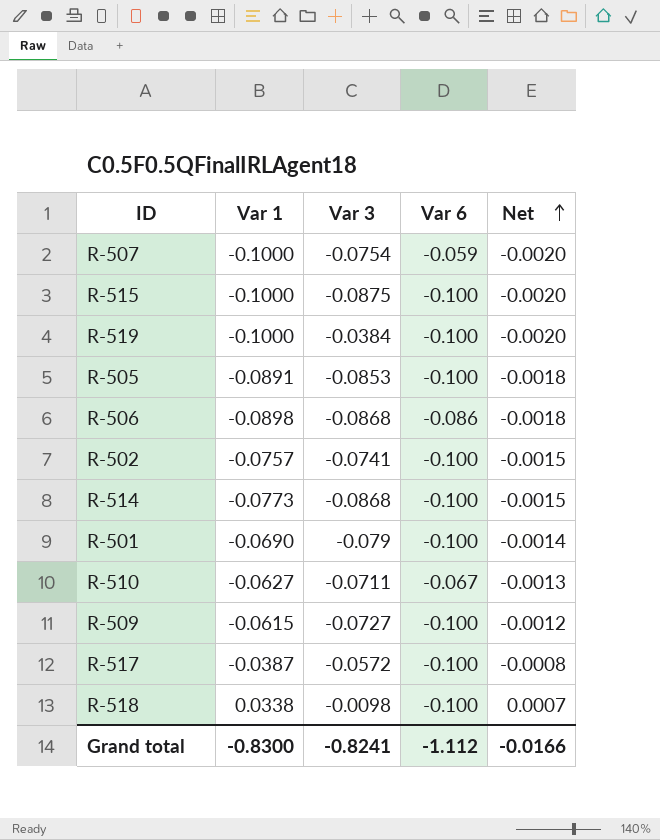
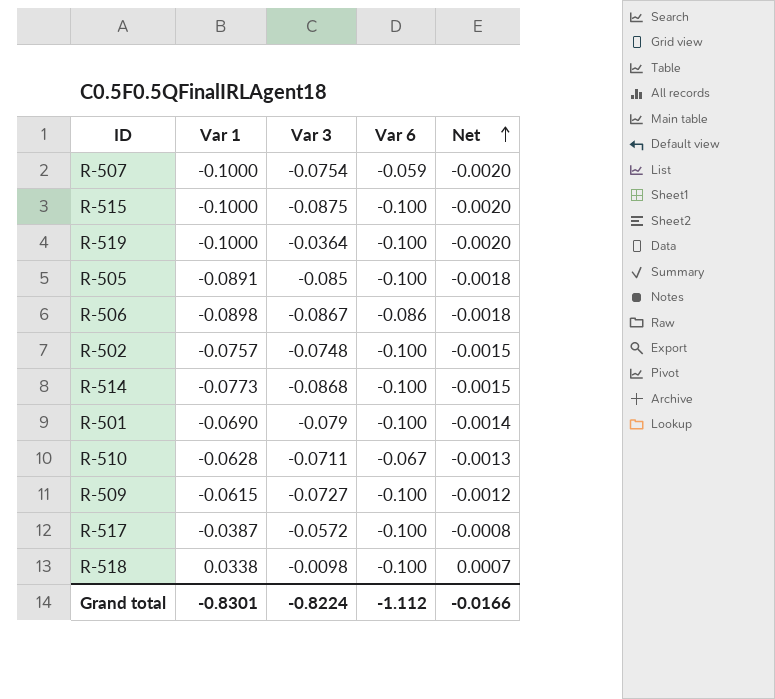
R-519 | Var 3: -0.0384 -> -0.0364
R-505 | Var 3: -0.0853 -> -0.085
R-506 | Var 3: -0.0868 -> -0.0867
R-502 | Var 3: -0.0741 -> -0.0748
R-510 | Var 1: -0.0627 -> -0.0628
Grand total | Var 1: -0.8300 -> -0.8301
Grand total | Var 3: -0.8241 -> -0.8224

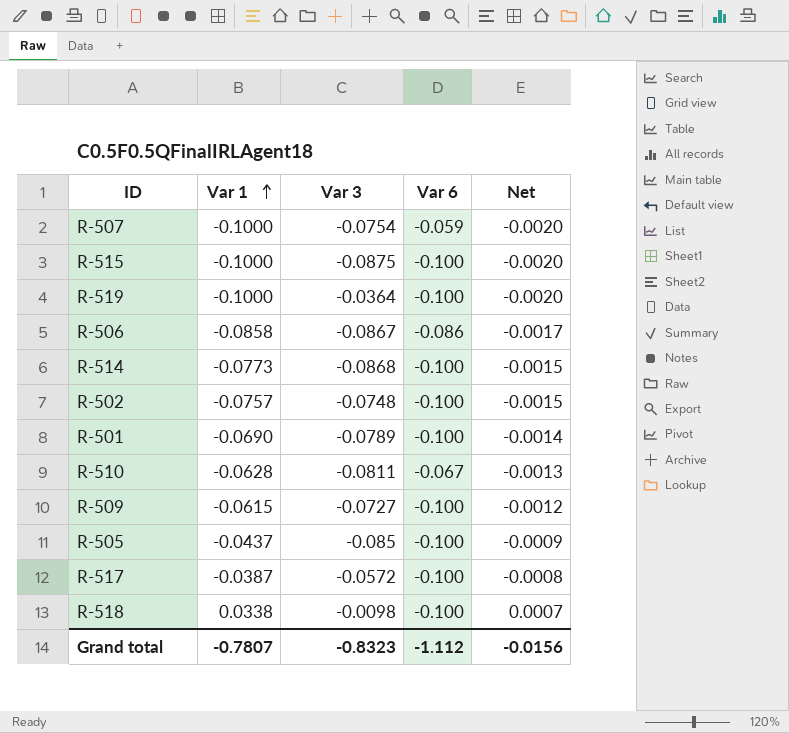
row order: Net ascending -> Var 1 ascending
R-506 | Var 1: -0.0898 -> -0.0858
R-506 | Net: -0.0018 -> -0.0017
R-501 | Var 3: -0.079 -> -0.0789
R-510 | Var 3: -0.0711 -> -0.0811
R-505 | Var 1: -0.0891 -> -0.0437
R-505 | Net: -0.0018 -> -0.0009
Grand total | Var 1: -0.8301 -> -0.7807
Grand total | Var 3: -0.8224 -> -0.8323
Grand total | Net: -0.0166 -> -0.0156

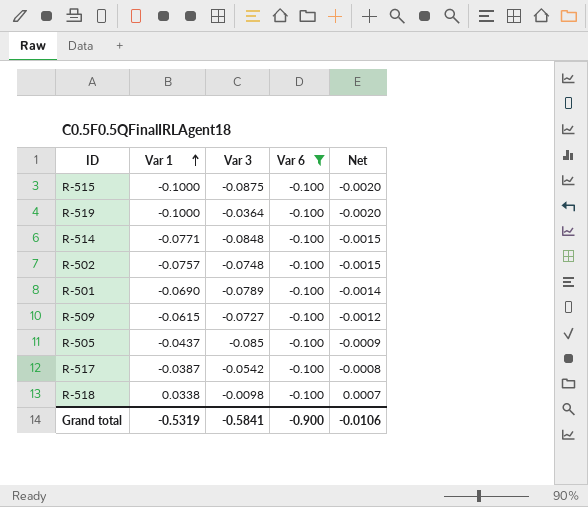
filter: none -> Var 6 = -0.100
R-514 | Var 1: -0.0773 -> -0.0771
R-514 | Var 3: -0.0868 -> -0.0848
R-517 | Var 3: -0.0572 -> -0.0542
Grand total | Var 1: -0.7807 -> -0.5319
Grand total | Var 3: -0.8323 -> -0.5841
Grand total | Var 6: -1.112 -> -0.900
Grand total | Net: -0.0156 -> -0.0106

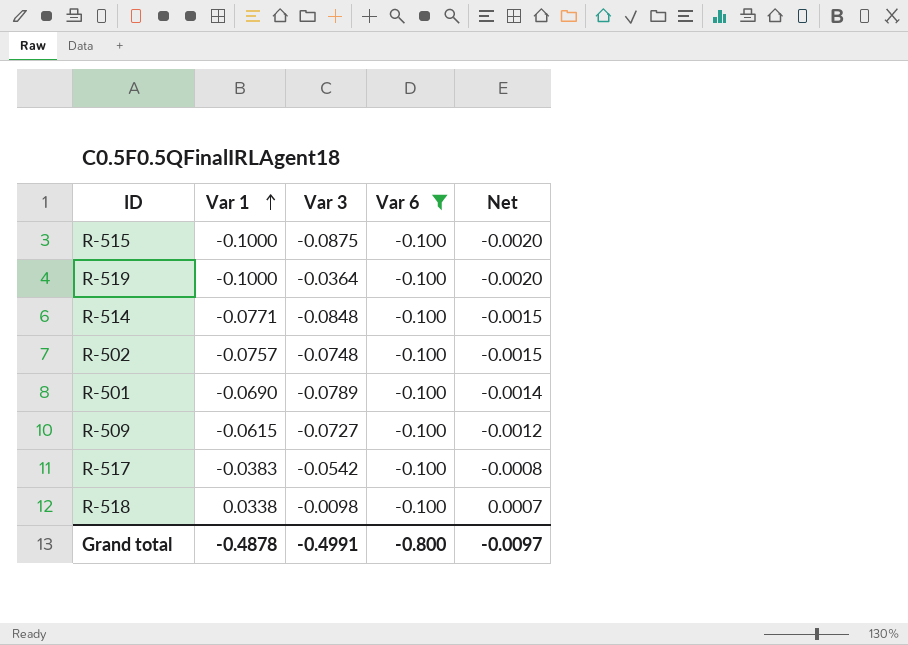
row R-505: -0.0437 | -0.085 | -0.100 | -0.0009 -> none
R-517 | Var 1: -0.0387 -> -0.0383
Grand total | Var 1: -0.5319 -> -0.4878
Grand total | Var 3: -0.5841 -> -0.4991
Grand total | Var 6: -0.900 -> -0.800
Grand total | Net: -0.0106 -> -0.0097

